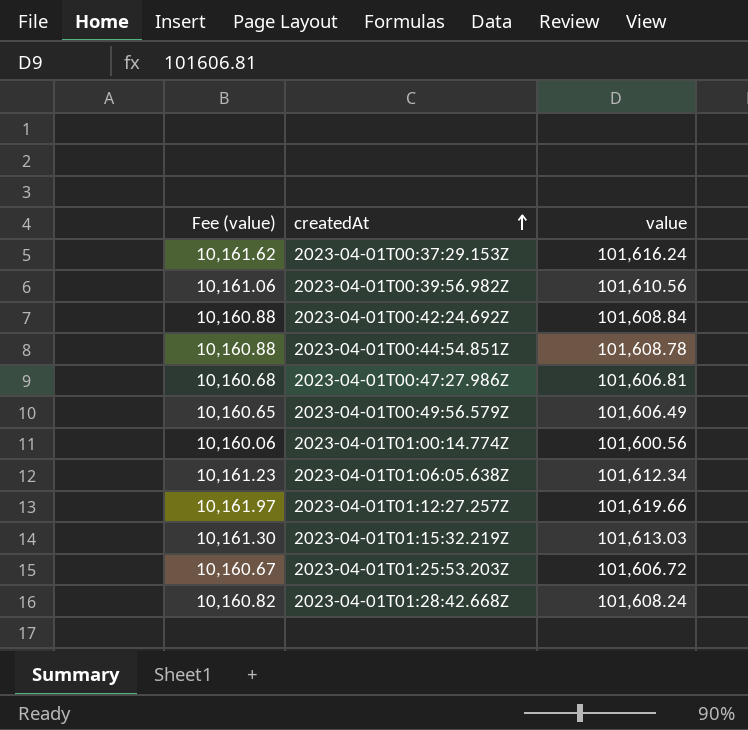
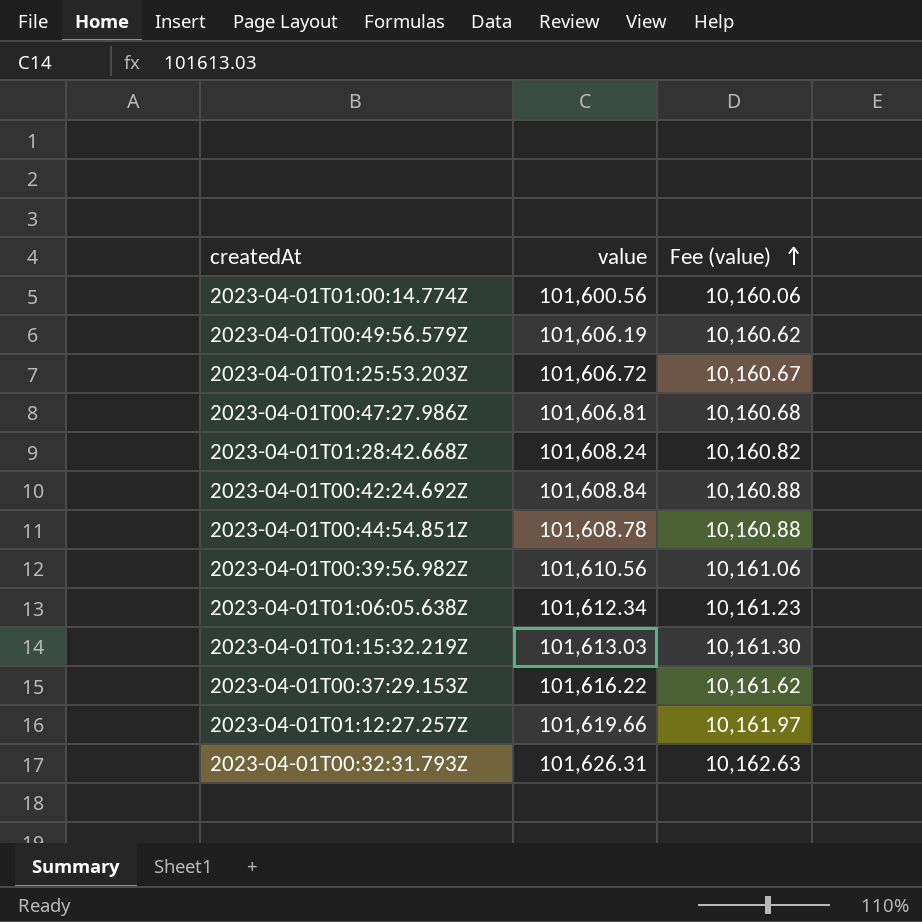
row order: createdAt ascending -> Fee (value) ascending
column Fee (value) | position: 1 -> 3
2023-04-01T00:49:56.579Z | value: 101,606.49 -> 101,606.19
2023-04-01T00:49:56.579Z | Fee (value): 10,160.65 -> 10,160.62
2023-04-01T00:37:29.153Z | value: 101,616.24 -> 101,616.22
row 2023-04-01T00:32:31.793Z: none -> 101,626.31 | 10,162.63

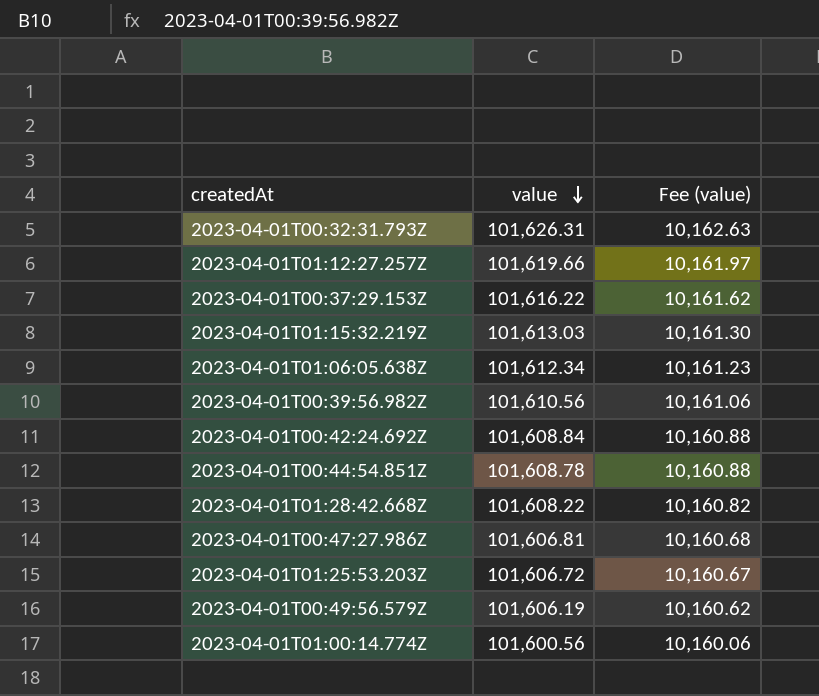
row order: Fee (value) ascending -> value descending
2023-04-01T01:28:42.668Z | value: 101,608.24 -> 101,608.22

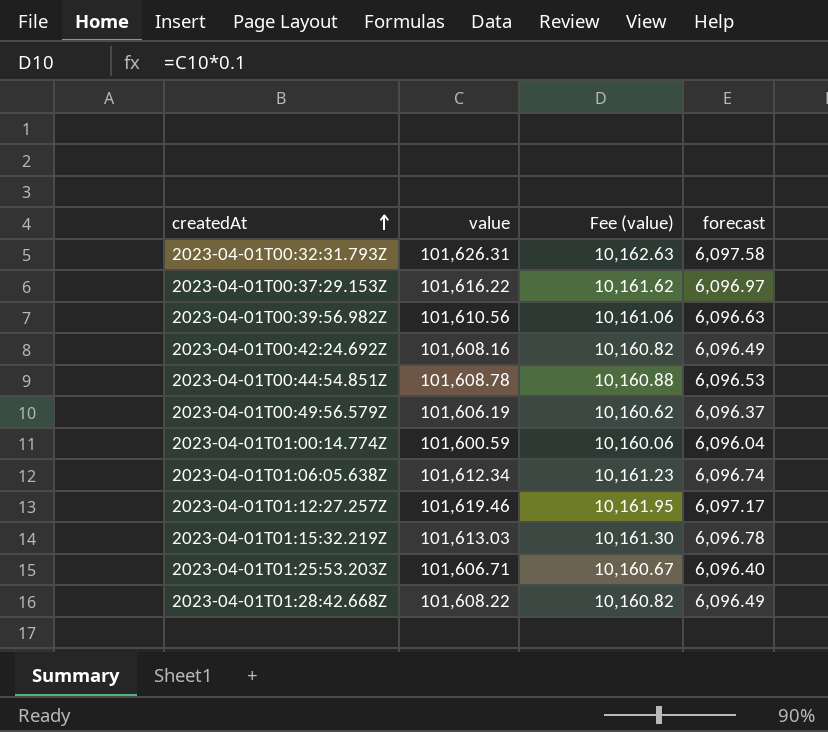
row order: value descending -> createdAt ascending
column forecast | formula: none -> [value] * 0.06
row 2023-04-01T00:47:27.986Z: 101,606.81 | 10,160.68 -> none
2023-04-01T00:42:24.692Z | value: 101,608.84 -> 101,608.16
2023-04-01T00:42:24.692Z | Fee (value): 10,160.88 -> 10,160.82
2023-04-01T01:00:14.774Z | value: 101,600.56 -> 101,600.59
2023-04-01T01:12:27.257Z | value: 101,619.66 -> 101,619.46
2023-04-01T01:12:27.257Z | Fee (value): 10,161.97 -> 10,161.95
2023-04-01T01:25:53.203Z | value: 101,606.72 -> 101,606.71

